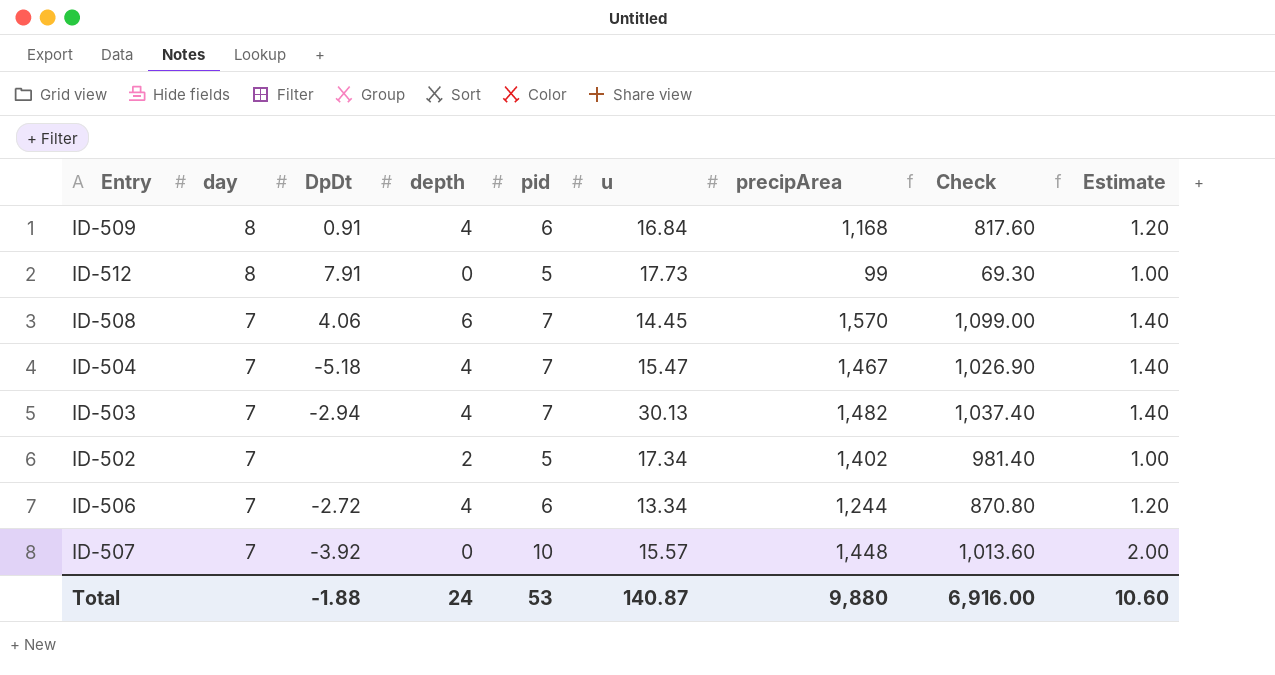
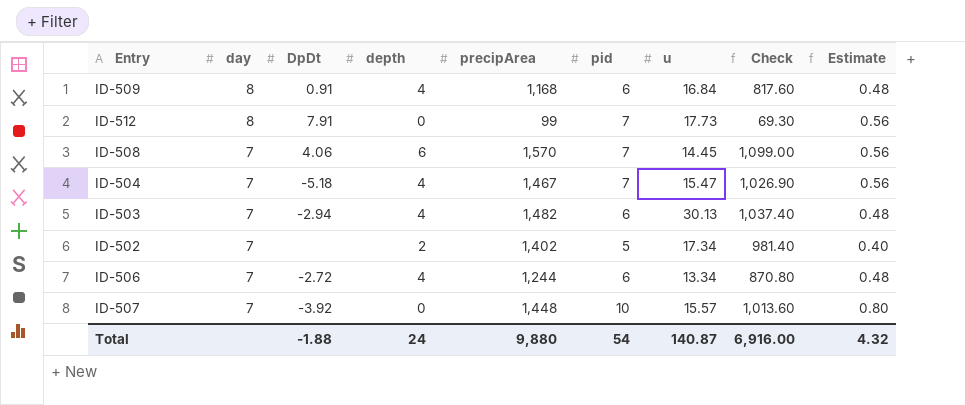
column precipArea | position: 7 -> 5
column Estimate | formula: [pid] * 0.2 -> [pid] * 0.08
ID-512 | pid: 5 -> 7
ID-503 | pid: 7 -> 6
Total | pid: 53 -> 54
Total | Estimate: 10.60 -> 4.32

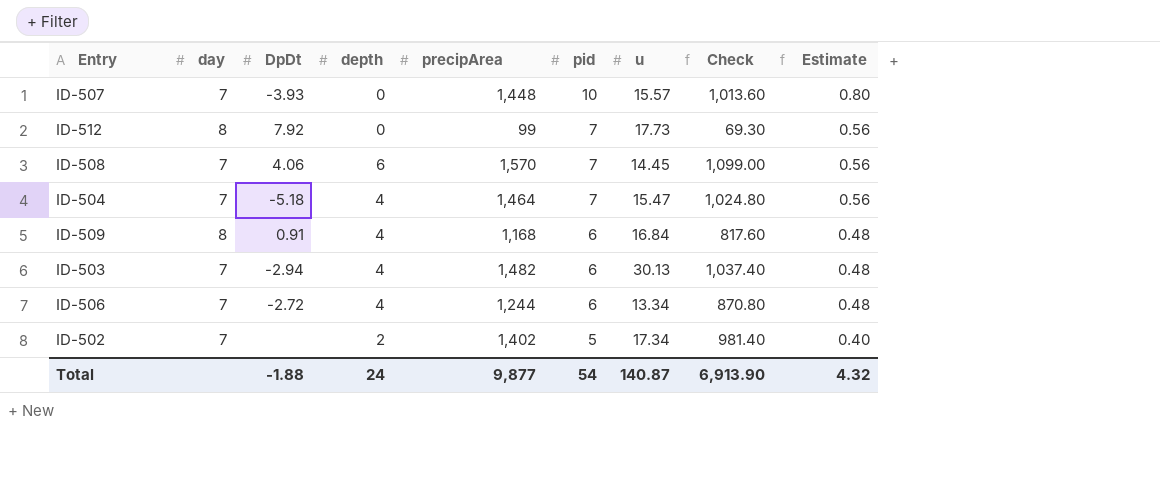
row order: day descending -> pid descending
ID-507 | DpDt: -3.92 -> -3.93
ID-512 | DpDt: 7.91 -> 7.92
ID-504 | precipArea: 1,467 -> 1,464
ID-504 | Check: 1,026.90 -> 1,024.80
Total | precipArea: 9,880 -> 9,877
Total | Check: 6,916.00 -> 6,913.90

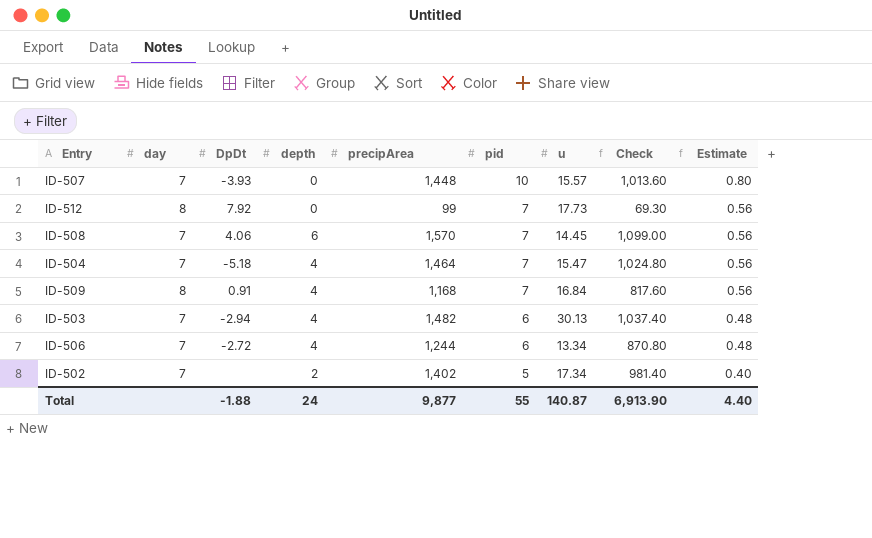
ID-509 | pid: 6 -> 7
ID-509 | Estimate: 0.48 -> 0.56
Total | pid: 54 -> 55
Total | Estimate: 4.32 -> 4.40

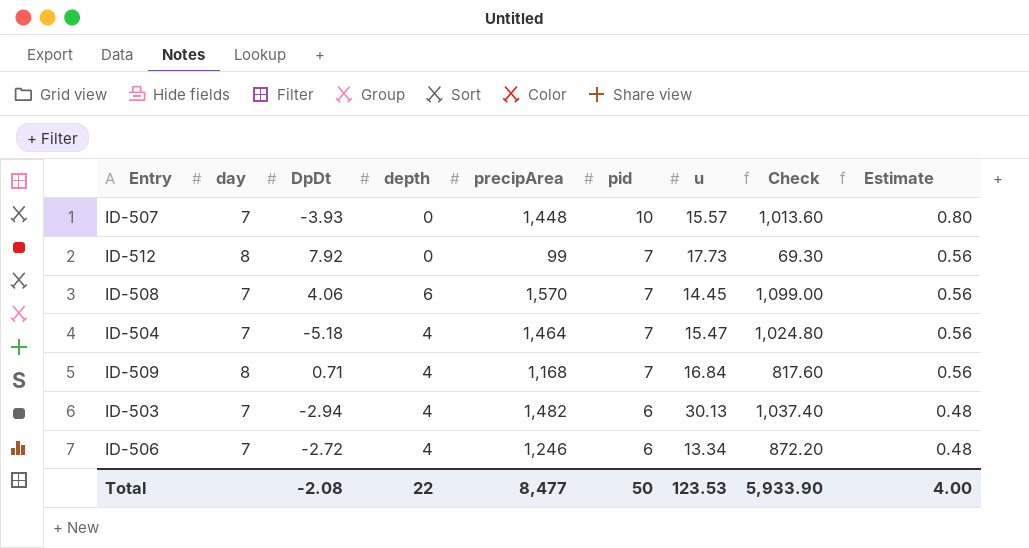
row ID-502: 7 | none | 2 | 1,402 | 5 | 17.34 | 981.40 | 0.40 -> none
ID-509 | DpDt: 0.91 -> 0.71
ID-506 | precipArea: 1,244 -> 1,246
ID-506 | Check: 870.80 -> 872.20
Total | DpDt: -1.88 -> -2.08
Total | depth: 24 -> 22
Total | precipArea: 9,877 -> 8,477
Total | pid: 55 -> 50
Total | u: 140.87 -> 123.53
Total | Check: 6,913.90 -> 5,933.90
Total | Estimate: 4.40 -> 4.00

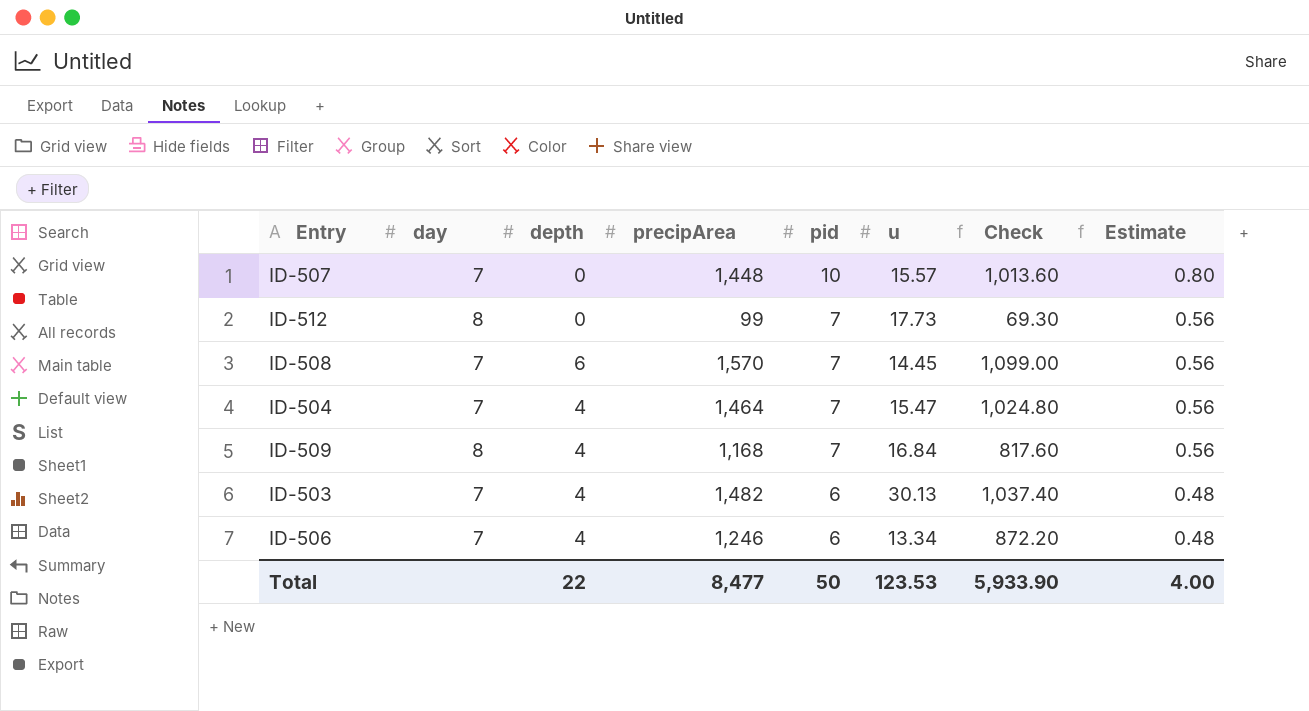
column DpDt | position: 3 -> none

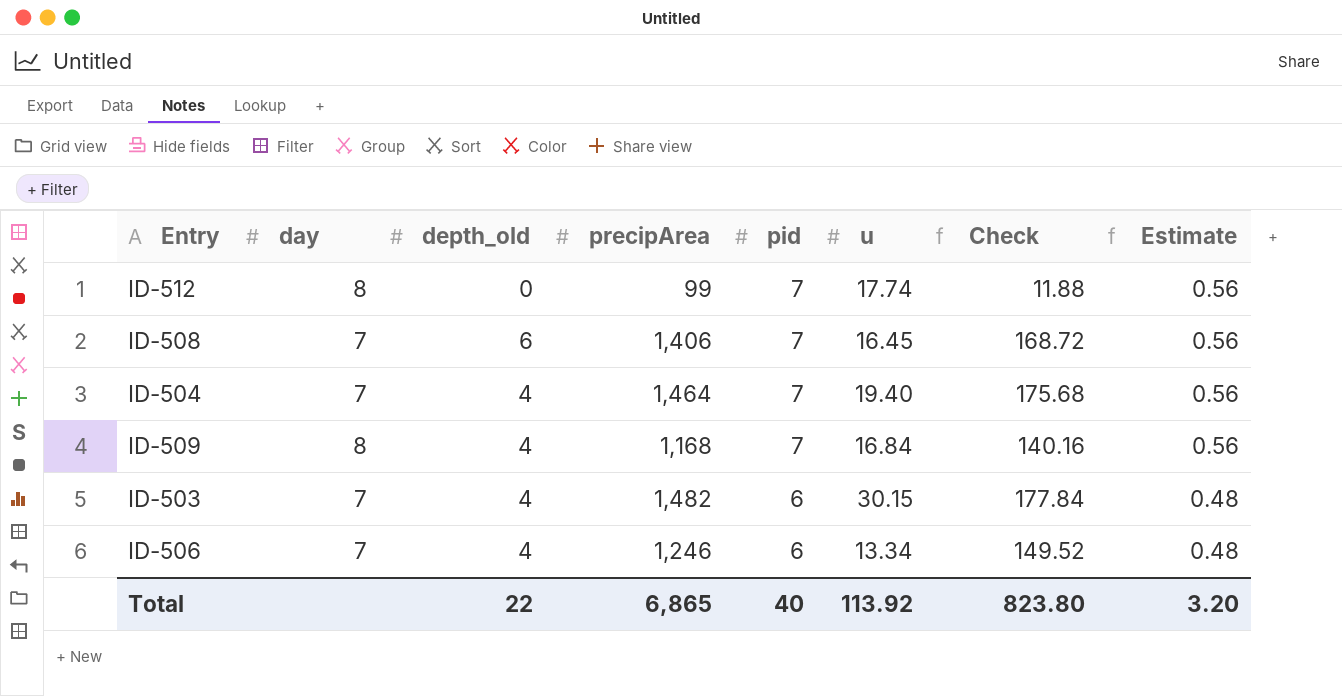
column name: depth -> depth_old
column Check | formula: [precipArea] * 0.7 -> [precipArea] * 0.12
row ID-507: 7 | 0 | 1,448 | 10 | 15.57 | 1,013.60 | 0.80 -> none
ID-512 | u: 17.73 -> 17.74
ID-508 | precipArea: 1,570 -> 1,406
ID-508 | u: 14.45 -> 16.45
ID-504 | u: 15.47 -> 19.40
ID-503 | u: 30.13 -> 30.15
Total | precipArea: 8,477 -> 6,865
Total | pid: 50 -> 40
Total | u: 123.53 -> 113.92
Total | Check: 5,933.90 -> 823.80
Total | Estimate: 4.00 -> 3.20

